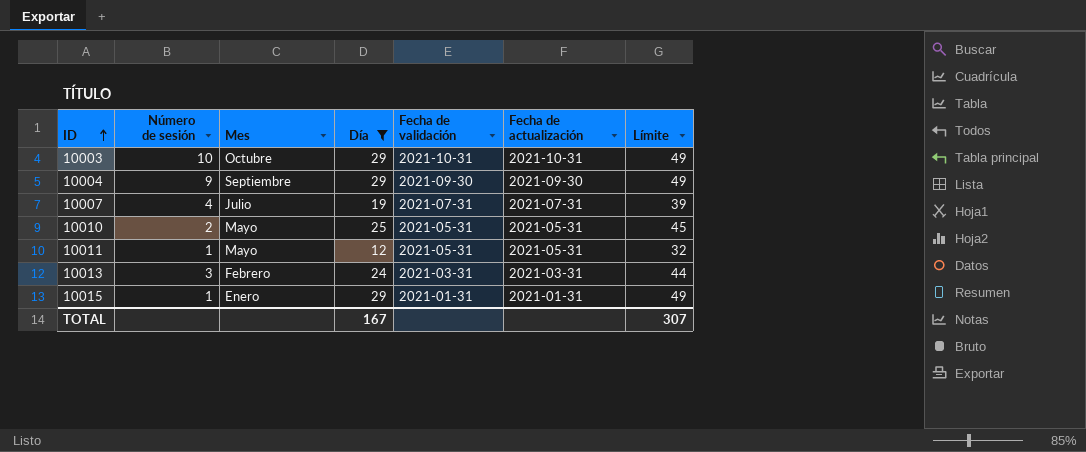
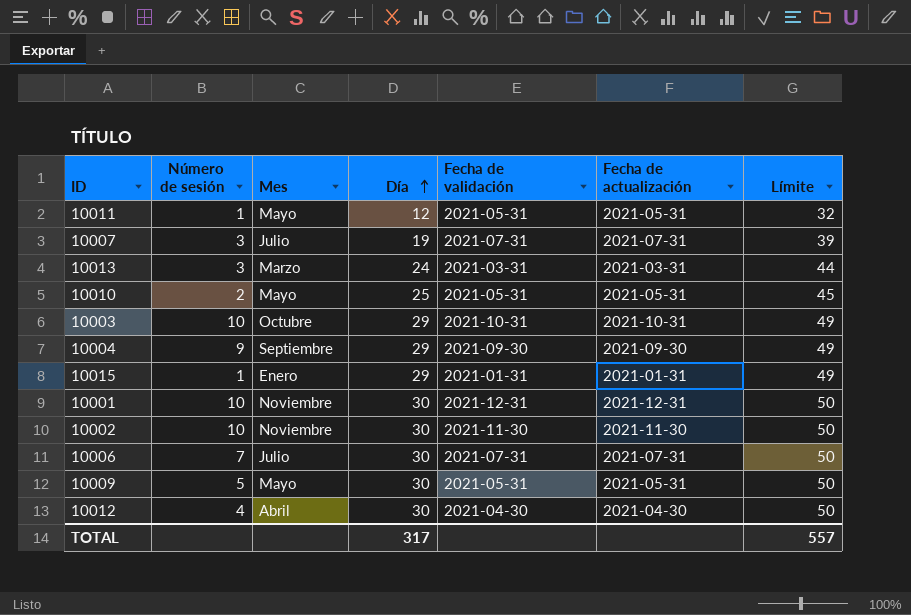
filter: Día != 30 -> none
row order: ID ascending -> Día ascending
10007 | Número de sesión: 4 -> 3
10013 | Mes: Febrero -> Marzo
TOTAL | Día: 167 -> 317
TOTAL | Límite: 307 -> 557

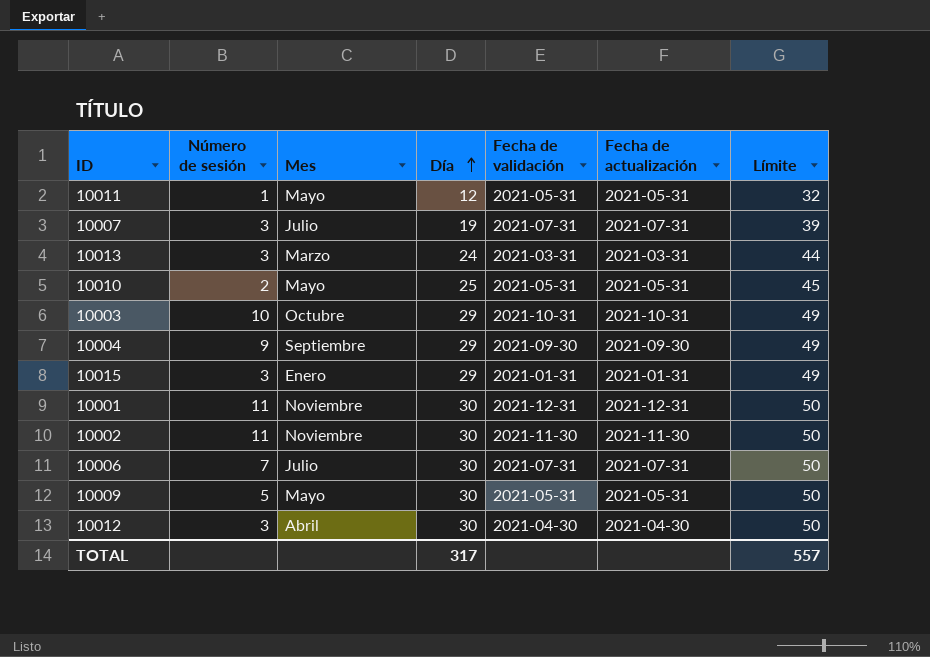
10015 | Número de sesión: 1 -> 3
10001 | Número de sesión: 10 -> 11
10002 | Número de sesión: 10 -> 11
10012 | Número de sesión: 4 -> 3

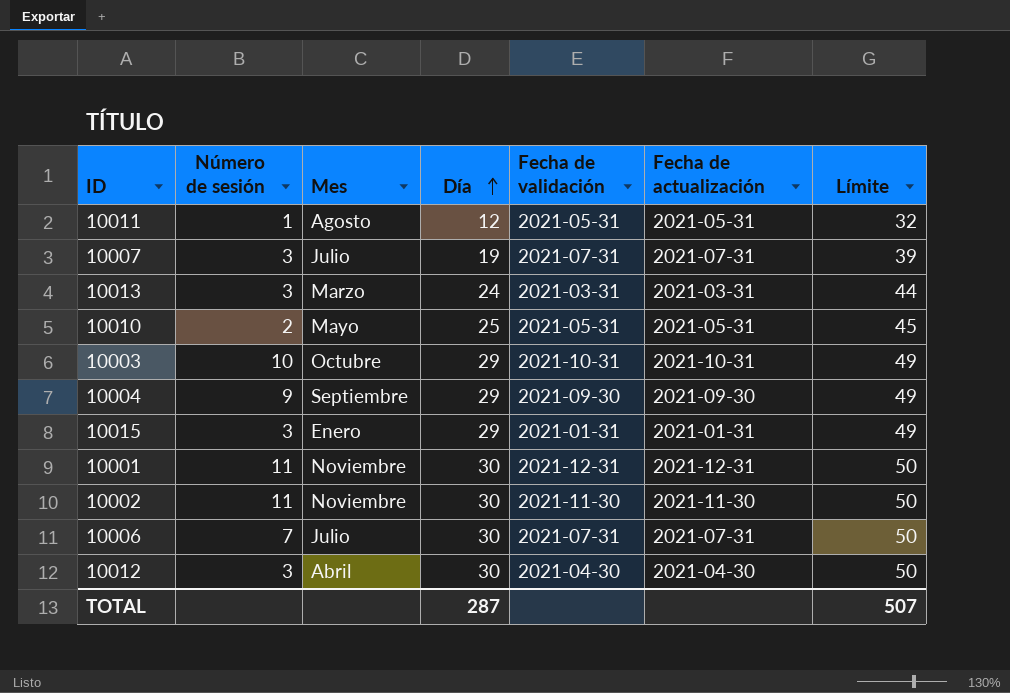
row 10009: 5 | Mayo | 30 | 2021-05-31 | 2021-05-31 | 50 -> none
10011 | Mes: Mayo -> Agosto
TOTAL | Día: 317 -> 287
TOTAL | Límite: 557 -> 507

